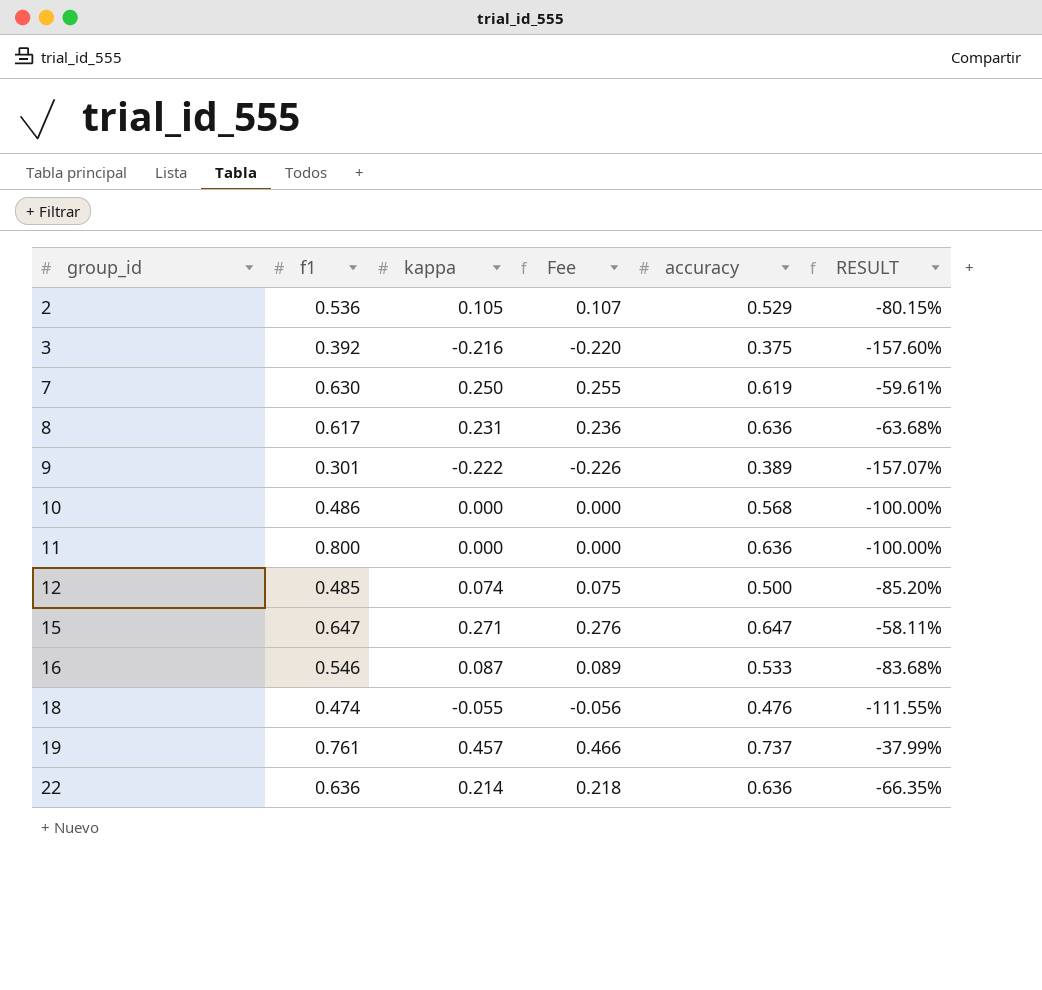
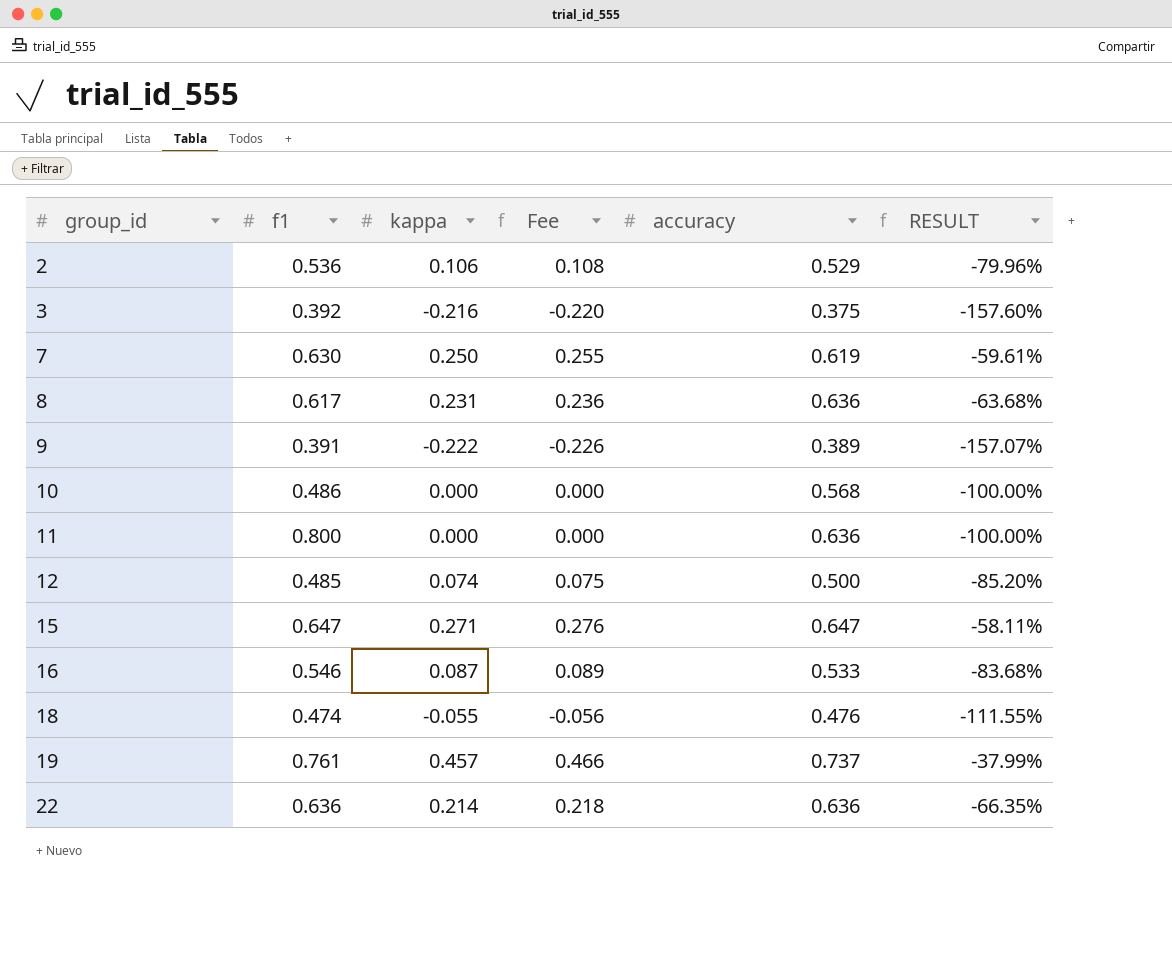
2 | kappa: 0.105 -> 0.106
2 | Fee: 0.107 -> 0.108
2 | RESULT: -80.15% -> -79.96%
9 | f1: 0.301 -> 0.391

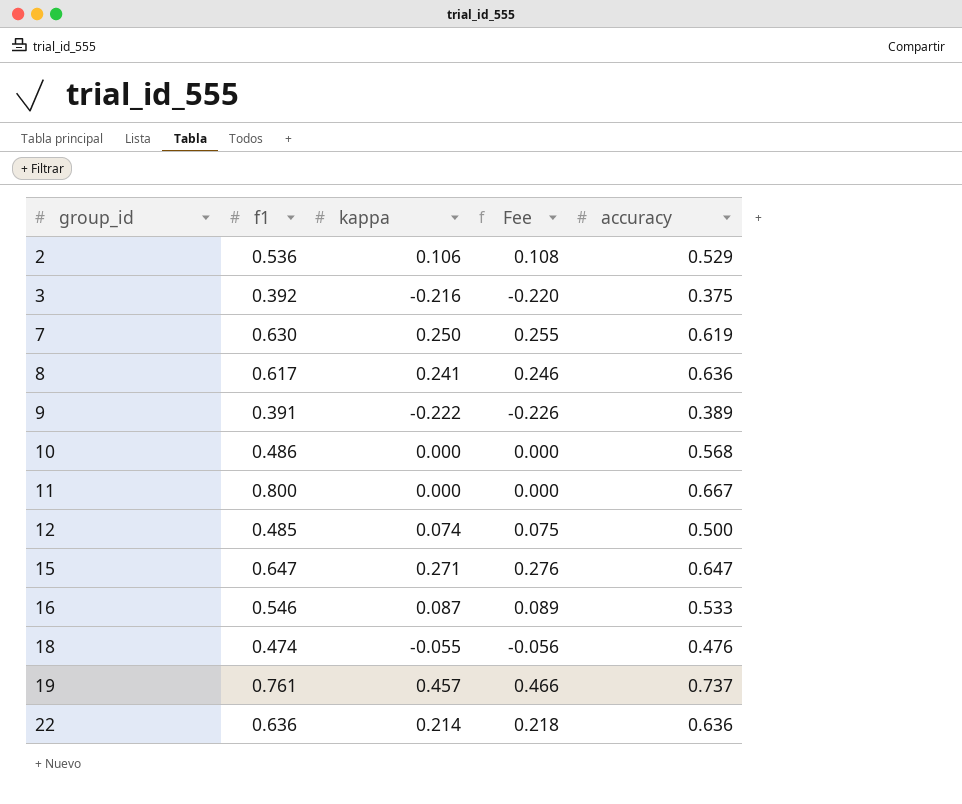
column RESULT | formula: ([kappa] - [accuracy]) / [accuracy] -> none
8 | kappa: 0.231 -> 0.241
8 | Fee: 0.236 -> 0.246
11 | accuracy: 0.636 -> 0.667

